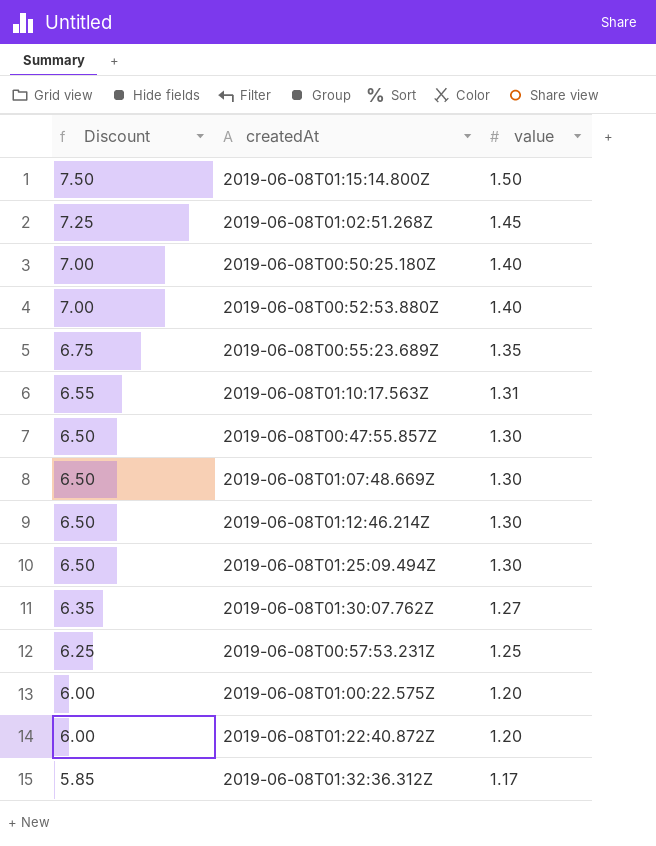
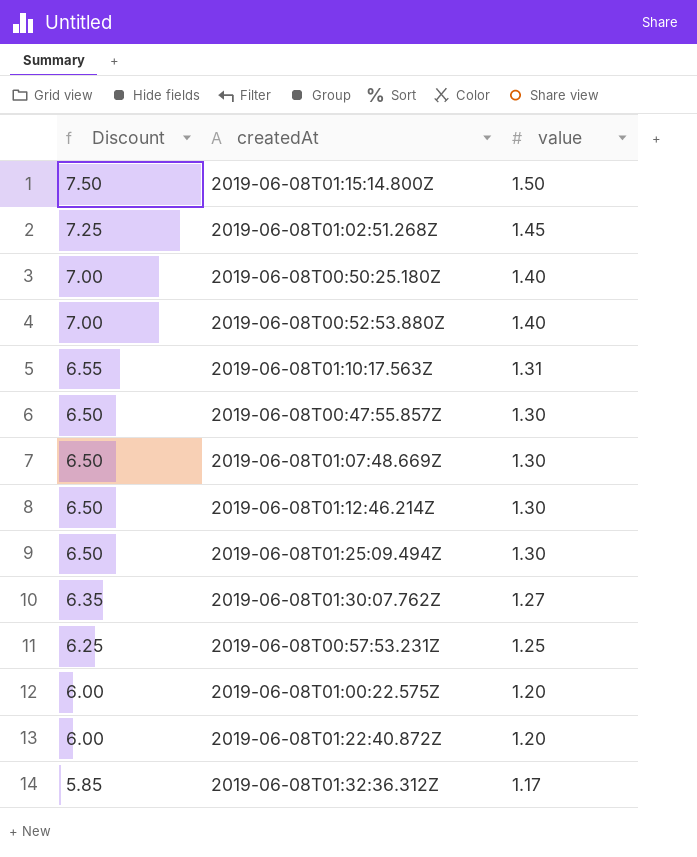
row 2019-06-08T00:55:23.689Z: 6.75 | 1.35 -> none

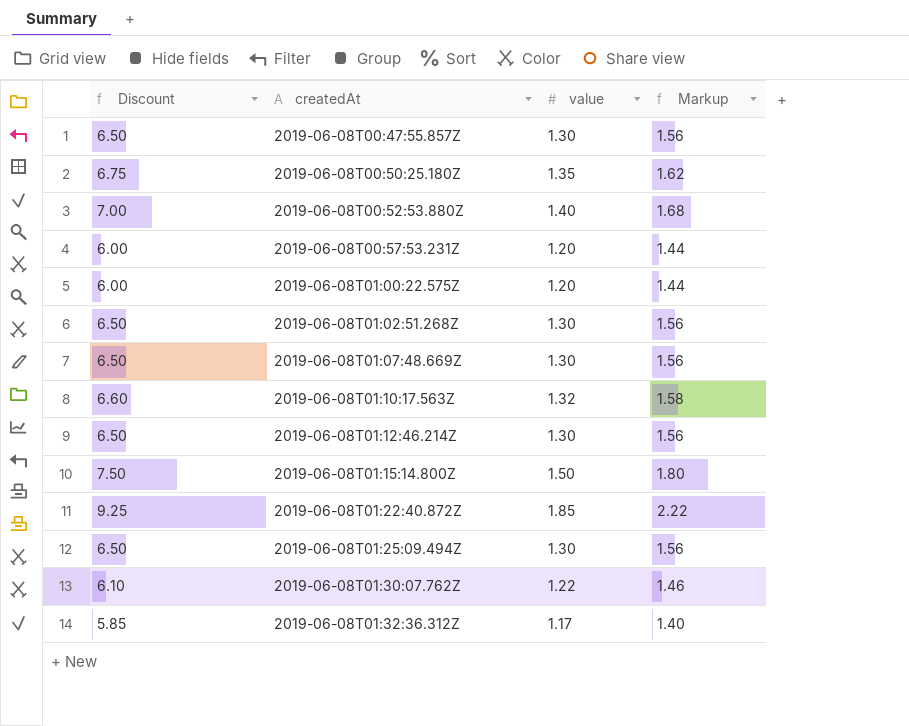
row order: Discount descending -> createdAt ascending
column Markup | formula: none -> [value] * 1.2
2019-06-08T00:50:25.180Z | Discount: 7.00 -> 6.75
2019-06-08T00:50:25.180Z | value: 1.40 -> 1.35
2019-06-08T00:57:53.231Z | Discount: 6.25 -> 6.00
2019-06-08T00:57:53.231Z | value: 1.25 -> 1.20
2019-06-08T01:02:51.268Z | Discount: 7.25 -> 6.50
2019-06-08T01:02:51.268Z | value: 1.45 -> 1.30
2019-06-08T01:10:17.563Z | Discount: 6.55 -> 6.60
2019-06-08T01:10:17.563Z | value: 1.31 -> 1.32
2019-06-08T01:22:40.872Z | Discount: 6.00 -> 9.25
2019-06-08T01:22:40.872Z | value: 1.20 -> 1.85
2019-06-08T01:30:07.762Z | Discount: 6.35 -> 6.10
2019-06-08T01:30:07.762Z | value: 1.27 -> 1.22

